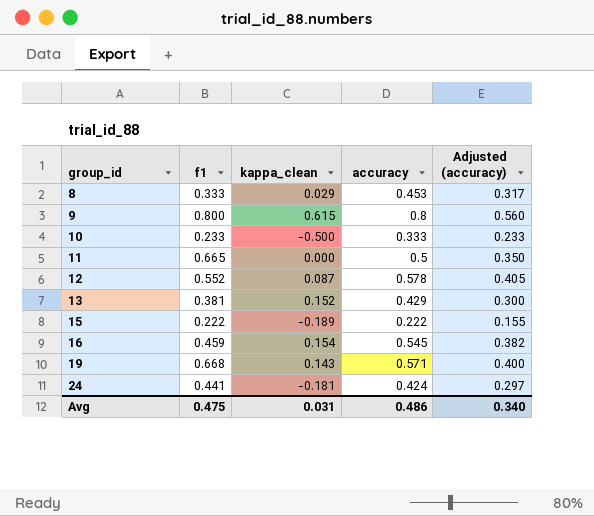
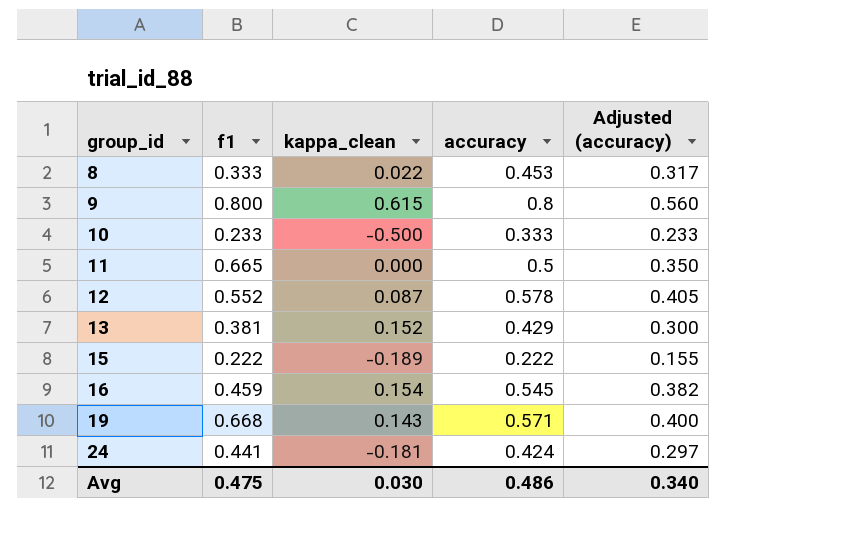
8 | kappa_clean: 0.029 -> 0.022
Avg | kappa_clean: 0.031 -> 0.030

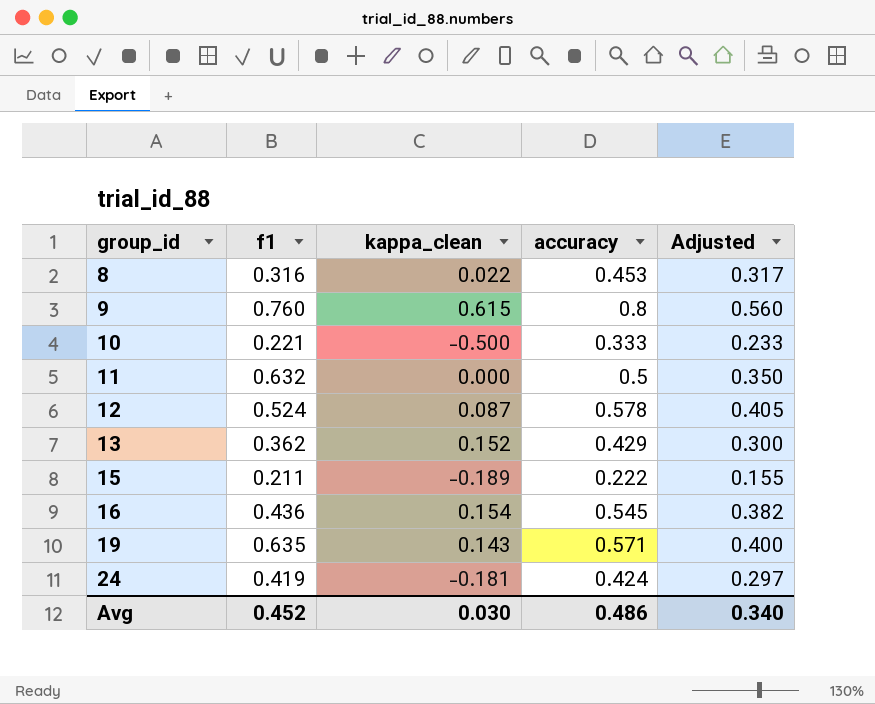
column name: Adjusted (accuracy) -> Adjusted
8 | f1: 0.333 -> 0.316
9 | f1: 0.800 -> 0.760
10 | f1: 0.233 -> 0.221
11 | f1: 0.665 -> 0.632
12 | f1: 0.552 -> 0.524
13 | f1: 0.381 -> 0.362
15 | f1: 0.222 -> 0.211
16 | f1: 0.459 -> 0.436
19 | f1: 0.668 -> 0.635
24 | f1: 0.441 -> 0.419
Avg | f1: 0.475 -> 0.452

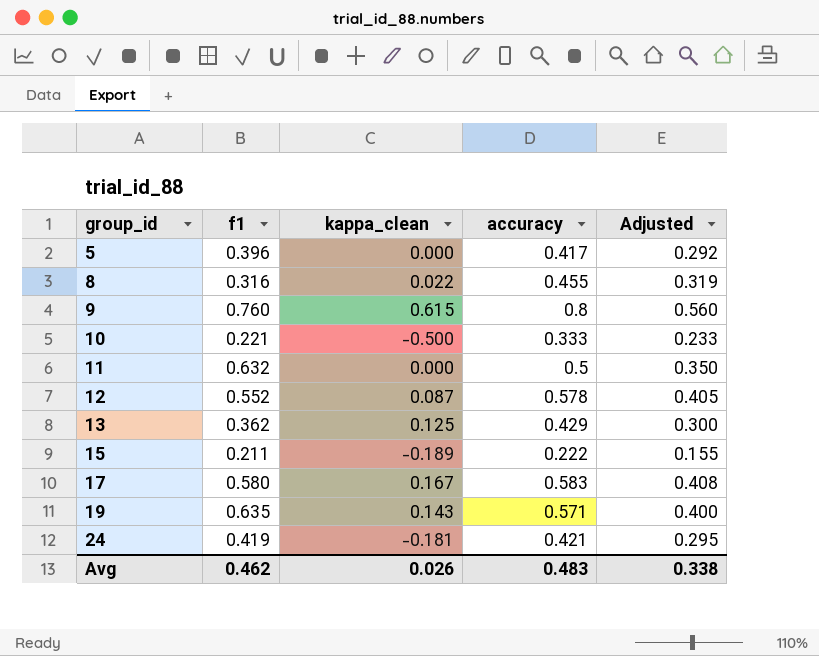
row 16: 0.436 | 0.154 | 0.545 | 0.382 -> none
row 5: none -> 0.396 | 0.000 | 0.417 | 0.292
8 | accuracy: 0.453 -> 0.455
8 | Adjusted: 0.317 -> 0.319
12 | f1: 0.524 -> 0.552
13 | kappa_clean: 0.152 -> 0.125
row 17: none -> 0.580 | 0.167 | 0.583 | 0.408
24 | accuracy: 0.424 -> 0.421
24 | Adjusted: 0.297 -> 0.295
Avg | f1: 0.452 -> 0.462
Avg | kappa_clean: 0.030 -> 0.026
Avg | accuracy: 0.486 -> 0.483
Avg | Adjusted: 0.340 -> 0.338

